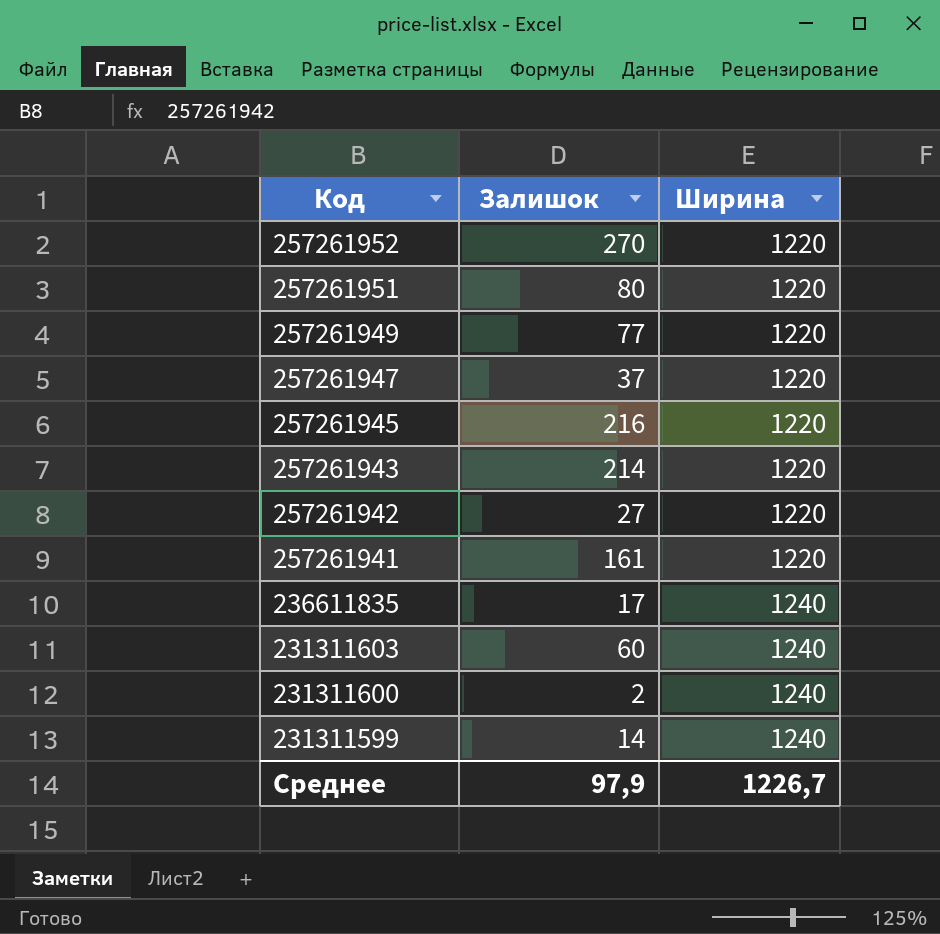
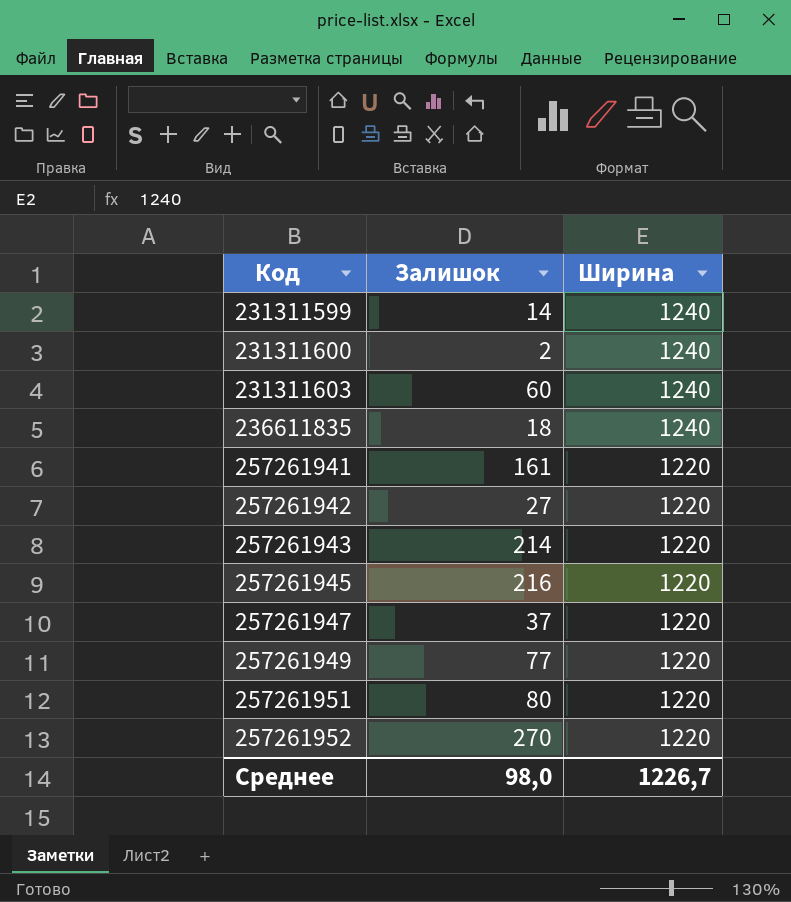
row order: Код descending -> Код ascending
236611835 | Залишок: 17 -> 18
Среднее | Залишок: 97,9 -> 98,0

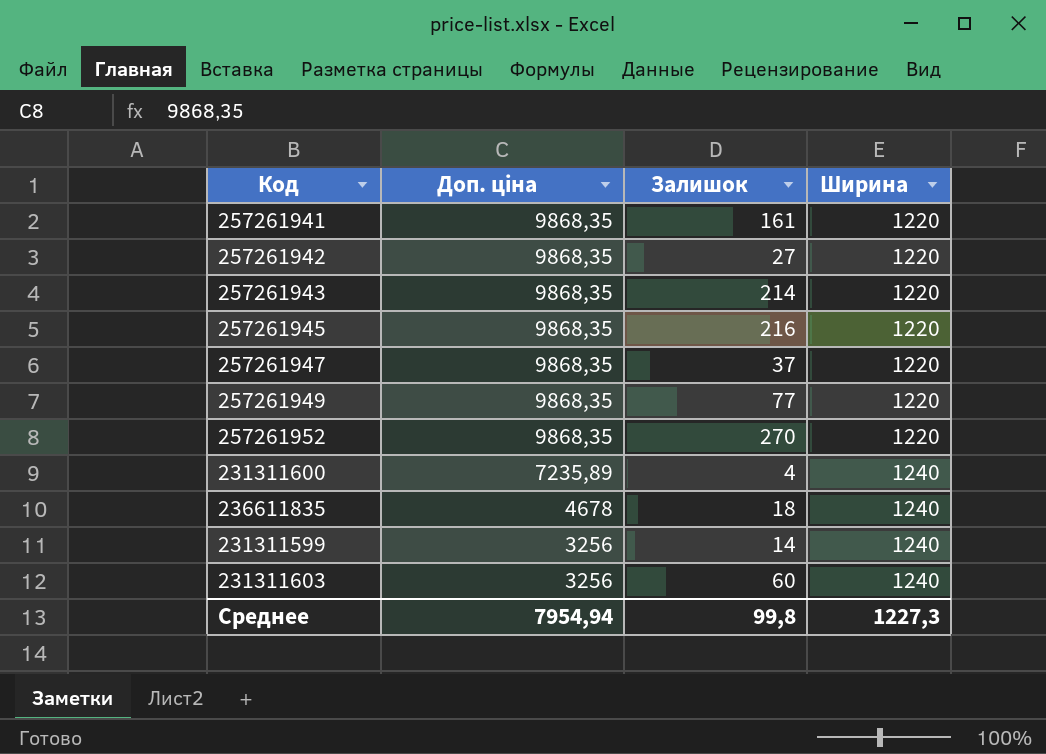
row order: Код ascending -> Доп. ціна descending
column Доп. ціна | position: none -> 2
row 257261951: 80 | 1220 -> none
231311600 | Залишок: 2 -> 4
Среднее | Залишок: 98,0 -> 99,8
Среднее | Ширина: 1226,7 -> 1227,3

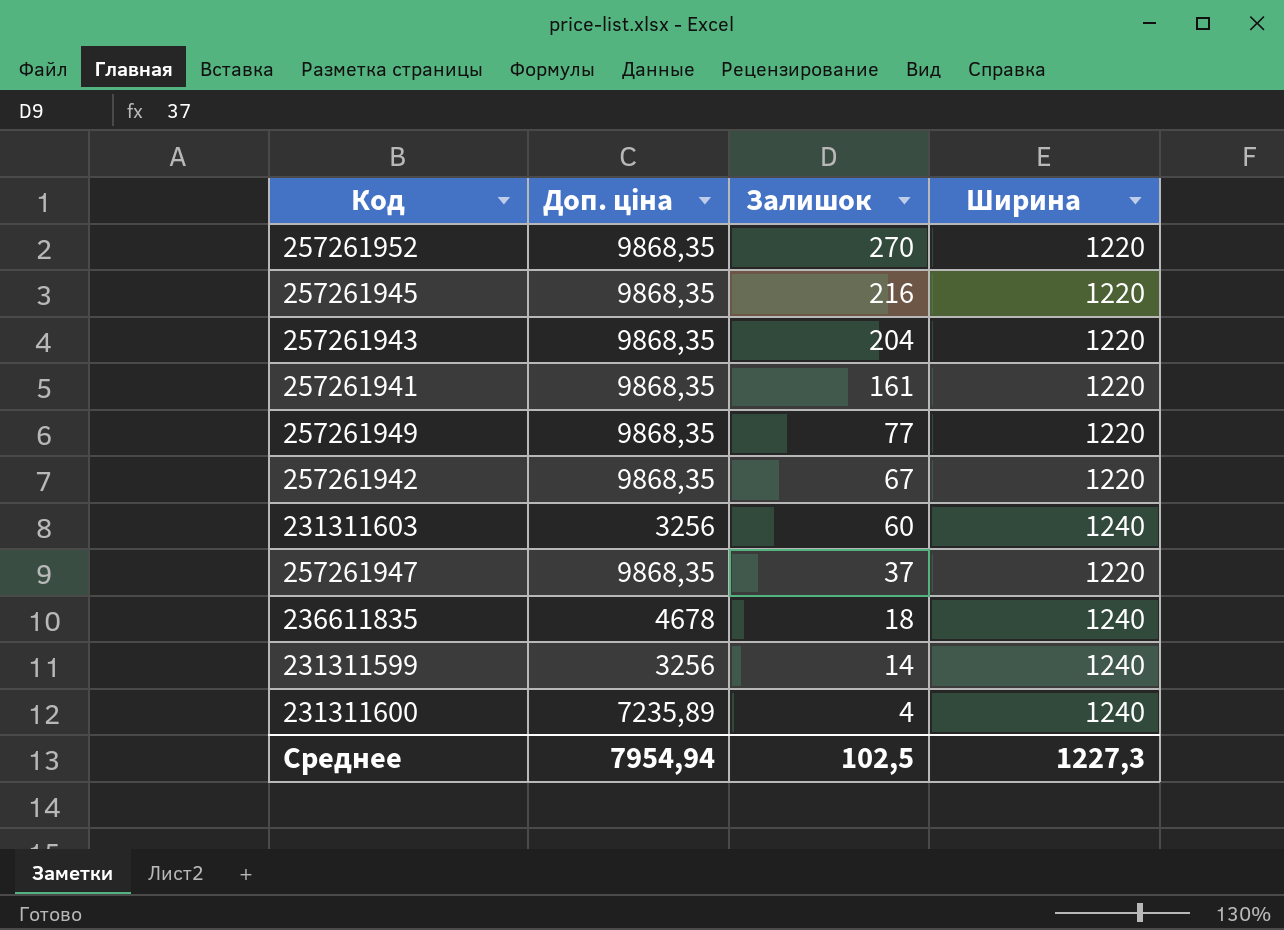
row order: Доп. ціна descending -> Залишок descending
257261943 | Залишок: 214 -> 204
257261942 | Залишок: 27 -> 67
Среднее | Залишок: 99,8 -> 102,5

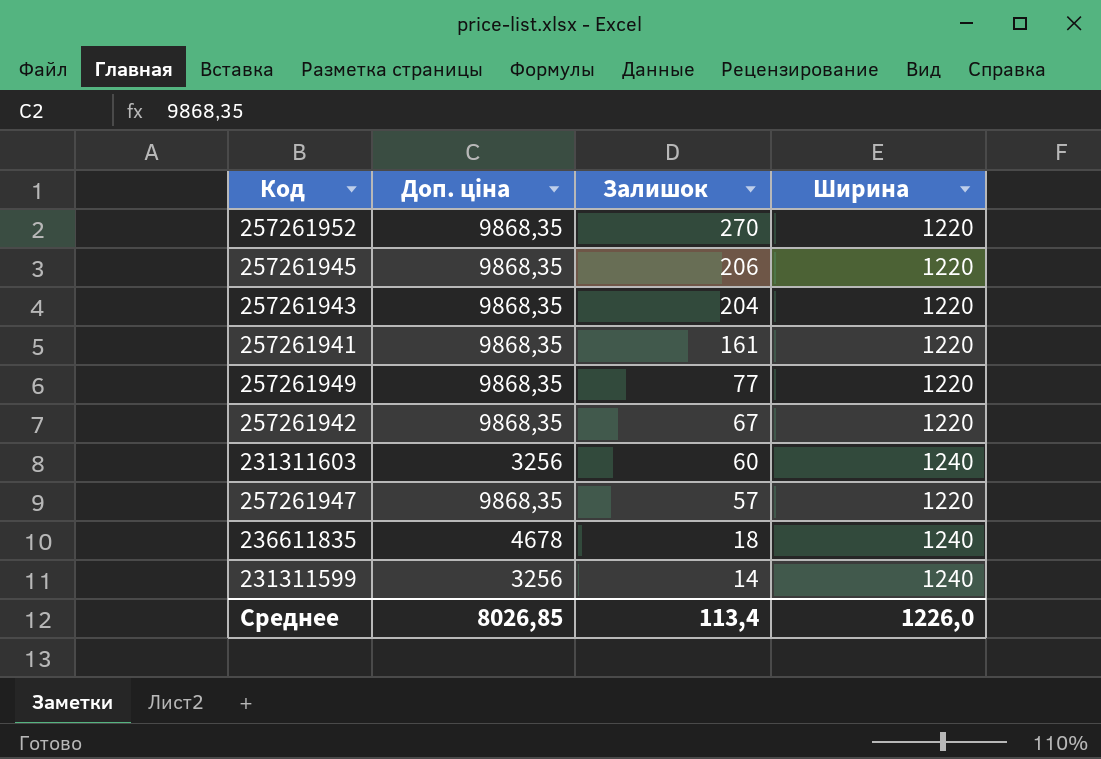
row 231311600: 7235,89 | 4 | 1240 -> none
257261945 | Залишок: 216 -> 206
257261947 | Залишок: 37 -> 57
Среднее | Доп. ціна: 7954,94 -> 8026,85
Среднее | Залишок: 102,5 -> 113,4
Среднее | Ширина: 1227,3 -> 1226,0

